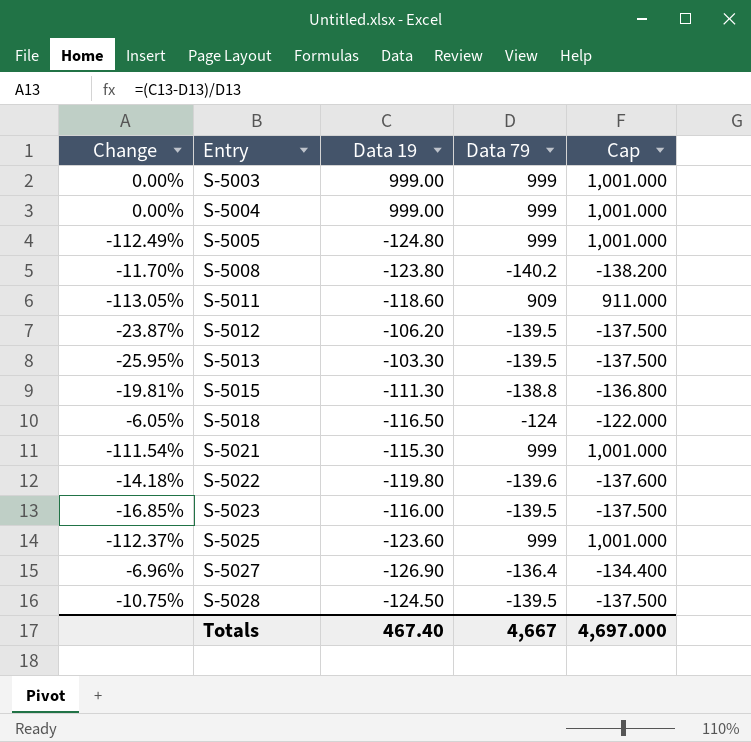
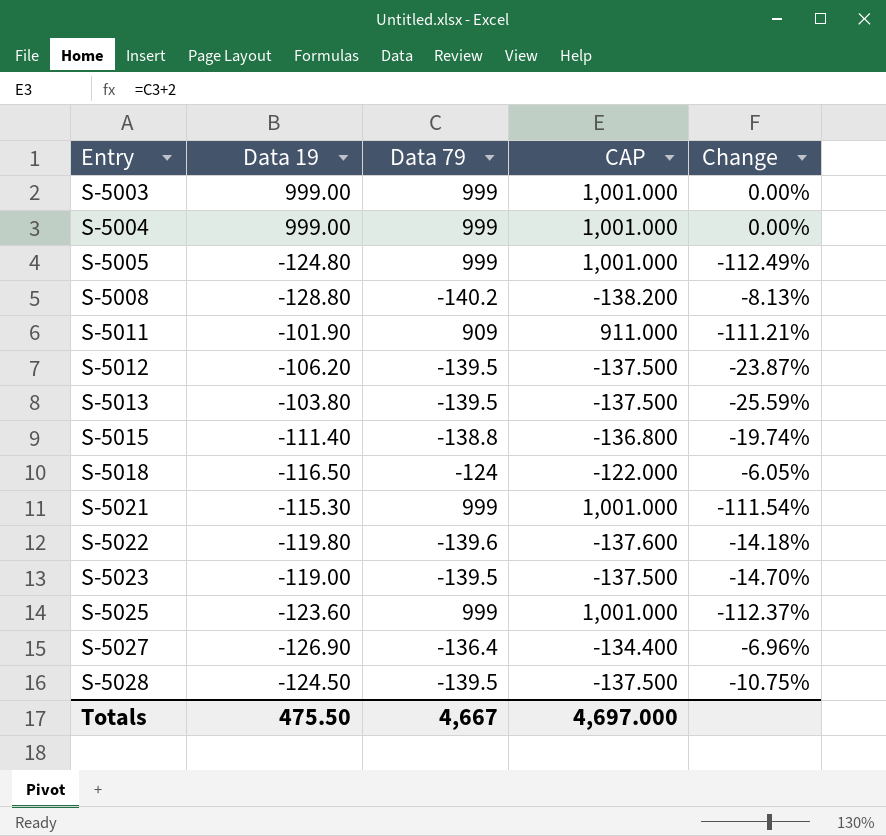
column name: Cap -> CAP
column Change | position: 1 -> 5
S-5008 | Data 19: -123.80 -> -128.80
S-5008 | Change: -11.70% -> -8.13%
S-5011 | Data 19: -118.60 -> -101.90
S-5011 | Change: -113.05% -> -111.21%
S-5013 | Data 19: -103.30 -> -103.80
S-5013 | Change: -25.95% -> -25.59%
S-5015 | Data 19: -111.30 -> -111.40
S-5015 | Change: -19.81% -> -19.74%
S-5023 | Data 19: -116.00 -> -119.00
S-5023 | Change: -16.85% -> -14.70%
Totals | Data 19: 467.40 -> 475.50

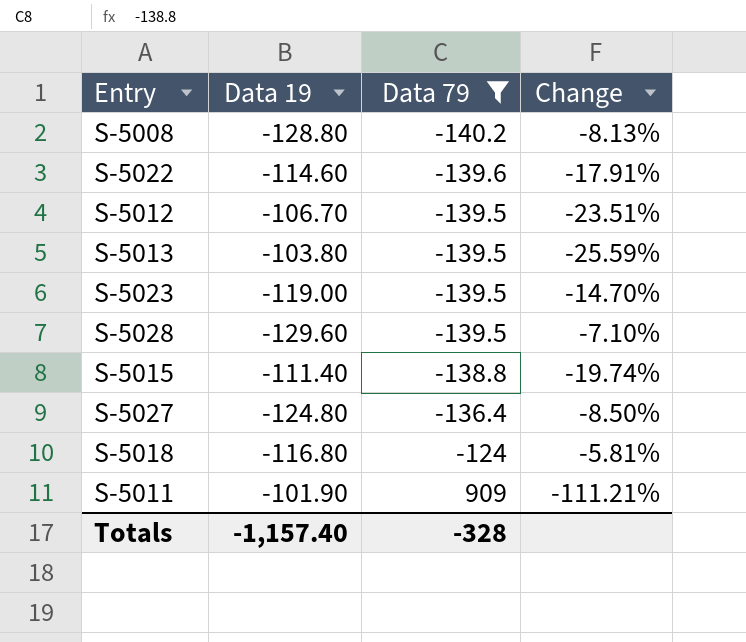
filter: none -> Data 79 != 999
row order: Entry ascending -> Data 79 ascending
column CAP | formula: [Data 79] + 2 -> none
S-5022 | Data 19: -119.80 -> -114.60
S-5022 | Change: -14.18% -> -17.91%
S-5012 | Data 19: -106.20 -> -106.70
S-5012 | Change: -23.87% -> -23.51%
S-5028 | Data 19: -124.50 -> -129.60
S-5028 | Change: -10.75% -> -7.10%
S-5027 | Data 19: -126.90 -> -124.80
S-5027 | Change: -6.96% -> -8.50%
S-5018 | Data 19: -116.50 -> -116.80
S-5018 | Change: -6.05% -> -5.81%
Totals | Data 19: 475.50 -> -1,157.40
Totals | Data 79: 4,667 -> -328

